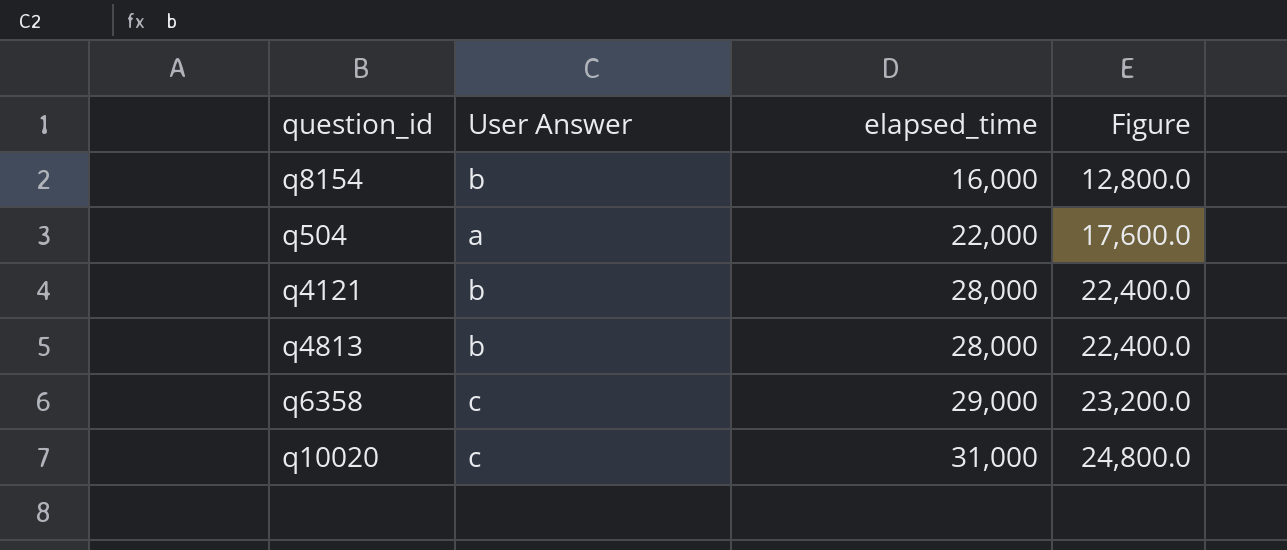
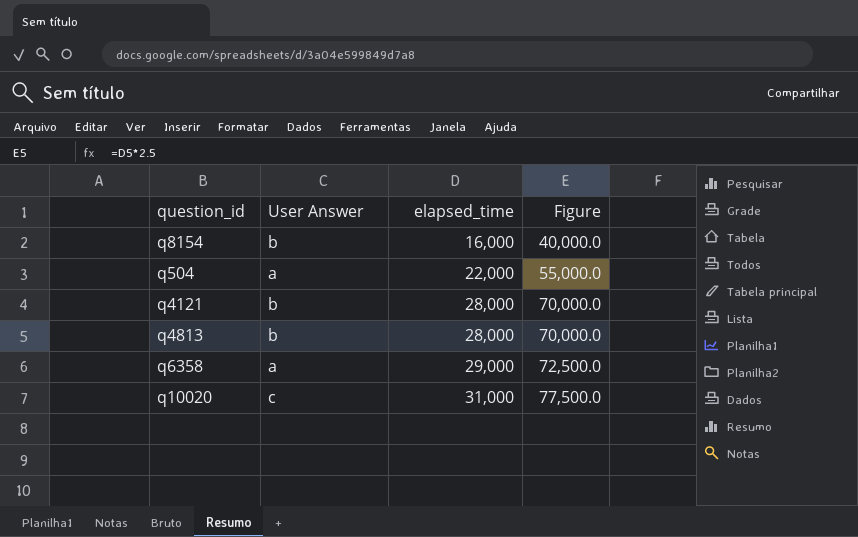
column Figure | formula: [elapsed_time] * 0.8 -> [elapsed_time] * 2.5
q6358 | User Answer: c -> a

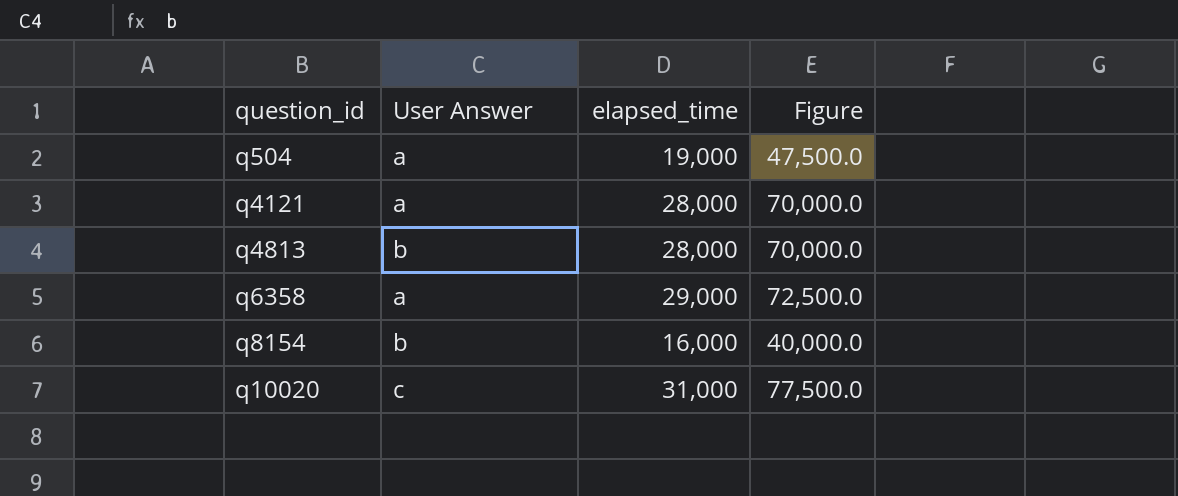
row order: elapsed_time ascending -> question_id ascending
q504 | elapsed_time: 22,000 -> 19,000
q504 | Figure: 55,000.0 -> 47,500.0
q4121 | User Answer: b -> a

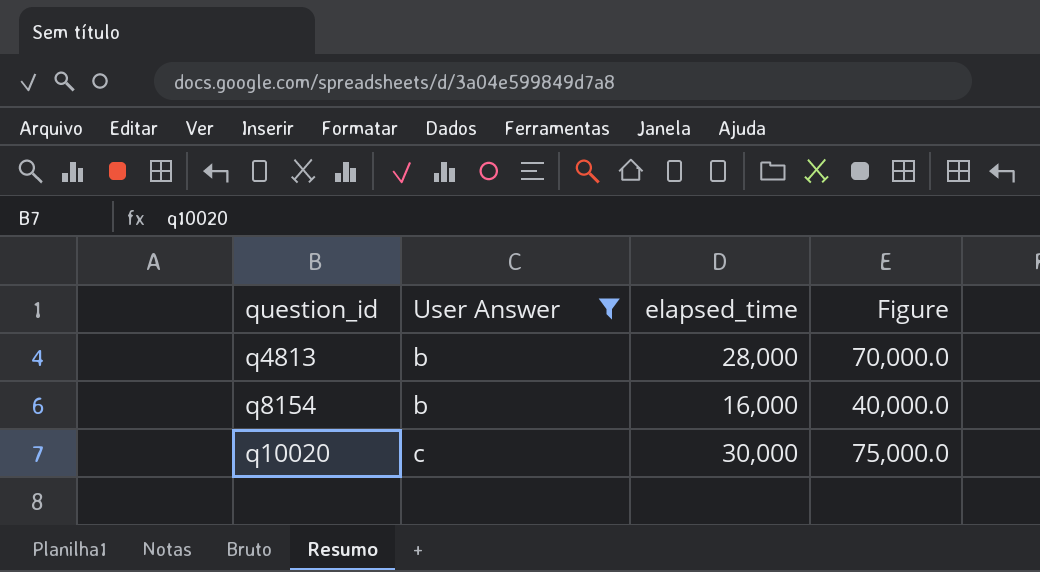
filter: none -> User Answer != a
q10020 | elapsed_time: 31,000 -> 30,000
q10020 | Figure: 77,500.0 -> 75,000.0

